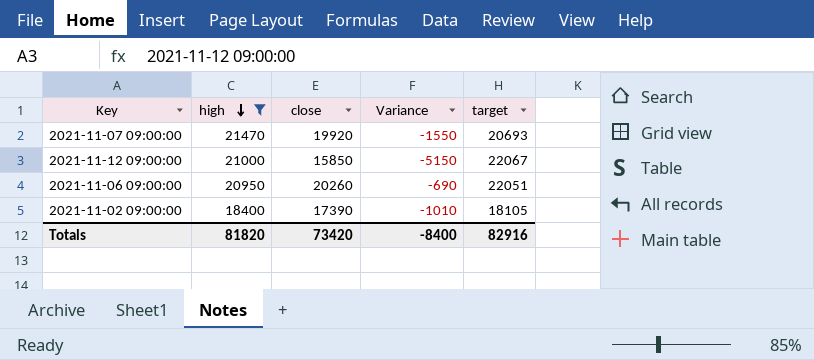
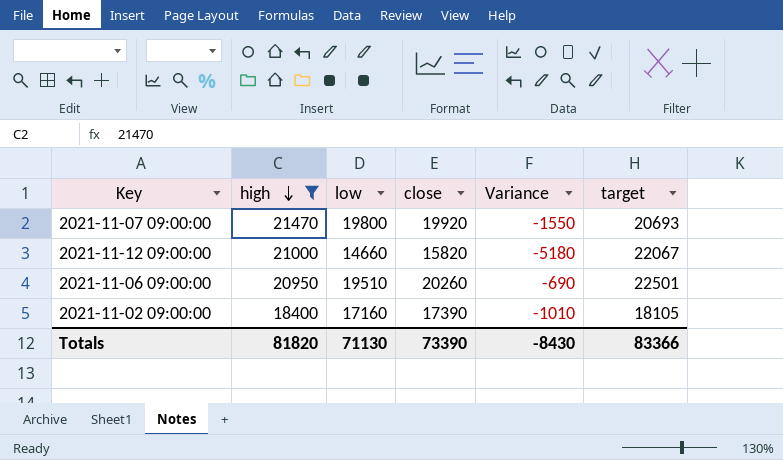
column low | position: none -> 3
2021-11-12 09:00:00 | close: 15850 -> 15820
2021-11-12 09:00:00 | Variance: -5150 -> -5180
2021-11-06 09:00:00 | target: 22051 -> 22501
Totals | close: 73420 -> 73390
Totals | Variance: -8400 -> -8430
Totals | target: 82916 -> 83366

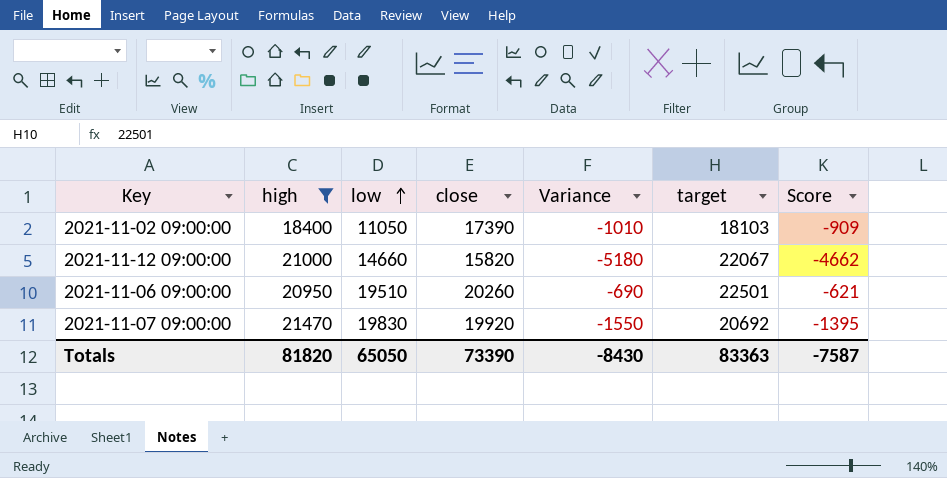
row order: high descending -> low ascending
column Score | formula: none -> [Variance] * 0.9
2021-11-02 09:00:00 | low: 17160 -> 11050
2021-11-02 09:00:00 | target: 18105 -> 18103
2021-11-07 09:00:00 | low: 19800 -> 19830
2021-11-07 09:00:00 | target: 20693 -> 20692
Totals | low: 71130 -> 65050
Totals | target: 83366 -> 83363

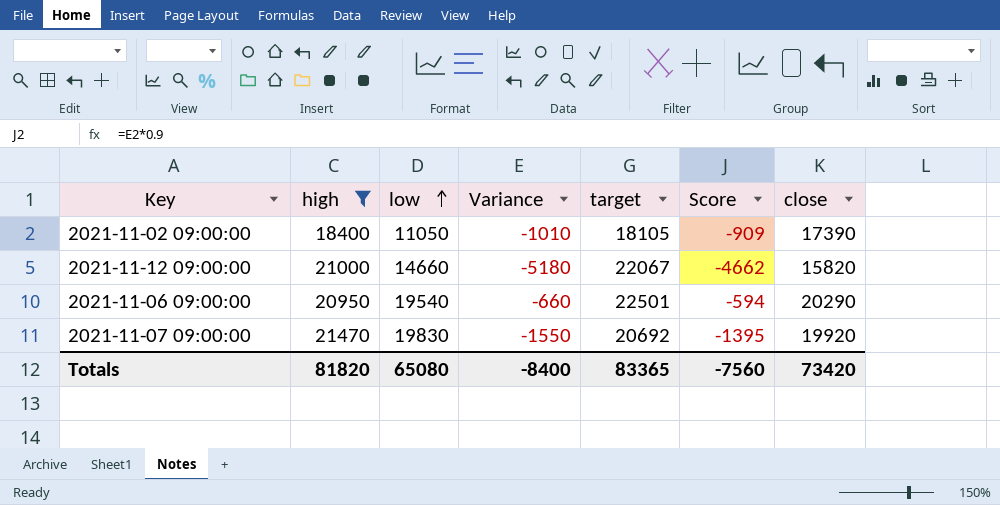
column close | position: 4 -> 7
2021-11-02 09:00:00 | target: 18103 -> 18105
2021-11-06 09:00:00 | low: 19510 -> 19540
2021-11-06 09:00:00 | Variance: -690 -> -660
2021-11-06 09:00:00 | Score: -621 -> -594
2021-11-06 09:00:00 | close: 20260 -> 20290
Totals | low: 65050 -> 65080
Totals | Variance: -8430 -> -8400
Totals | target: 83363 -> 83365
Totals | Score: -7587 -> -7560
Totals | close: 73390 -> 73420

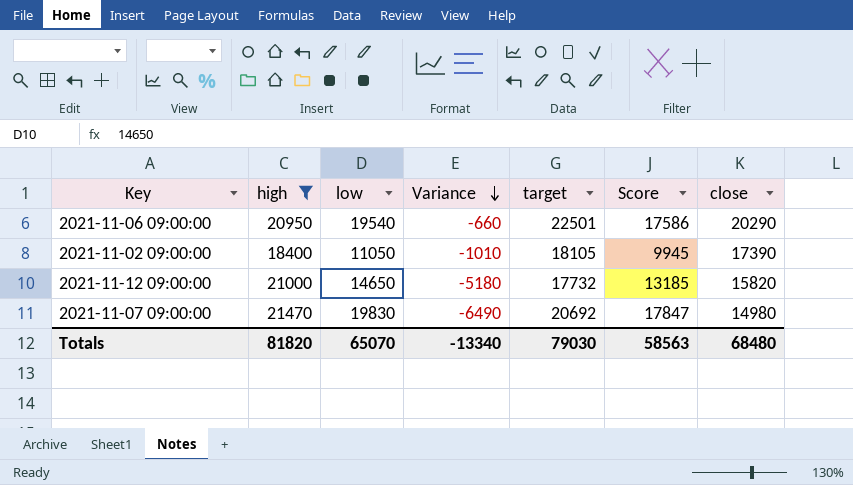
row order: low ascending -> Variance descending
column Score | formula: [Variance] * 0.9 -> [low] * 0.9
2021-11-12 09:00:00 | low: 14660 -> 14650
2021-11-12 09:00:00 | target: 22067 -> 17732
2021-11-07 09:00:00 | Variance: -1550 -> -6490
2021-11-07 09:00:00 | close: 19920 -> 14980
Totals | low: 65080 -> 65070
Totals | Variance: -8400 -> -13340
Totals | target: 83365 -> 79030
Totals | Score: -7560 -> 58563
Totals | close: 73420 -> 68480

